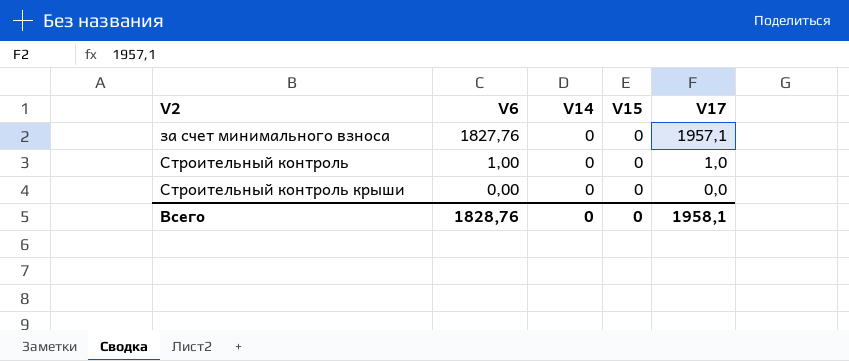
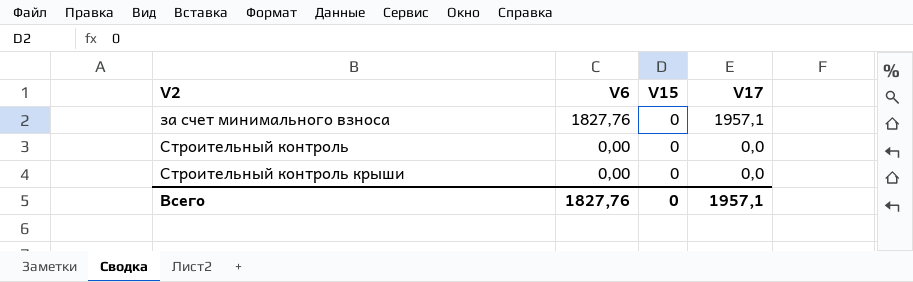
column V14 | position: 3 -> none
Строительный контроль | V6: 1,00 -> 0,00
Строительный контроль | V17: 1,0 -> 0,0
Всего | V6: 1828,76 -> 1827,76
Всего | V17: 1958,1 -> 1957,1

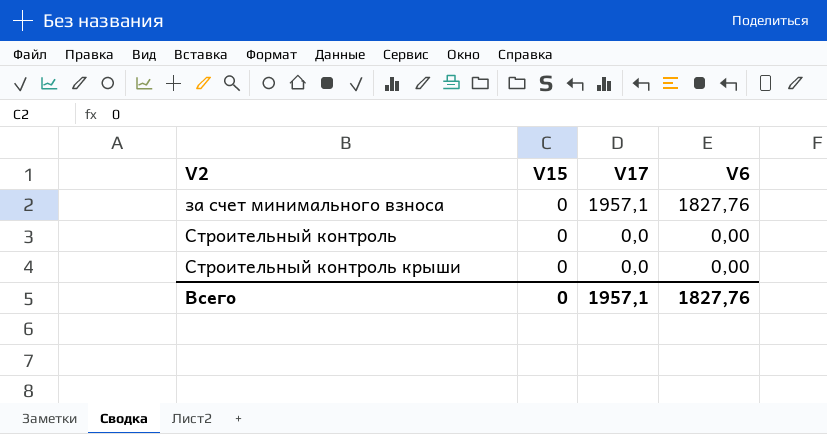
column V6 | position: 2 -> 4

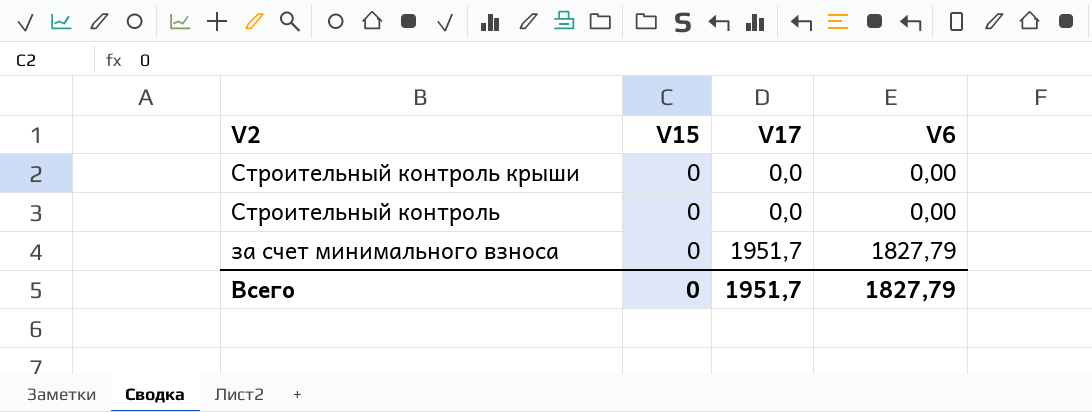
row order: V2 ascending -> V2 descending
за счет минимального взноса | V17: 1957,1 -> 1951,7
за счет минимального взноса | V6: 1827,76 -> 1827,79
Всего | V17: 1957,1 -> 1951,7
Всего | V6: 1827,76 -> 1827,79

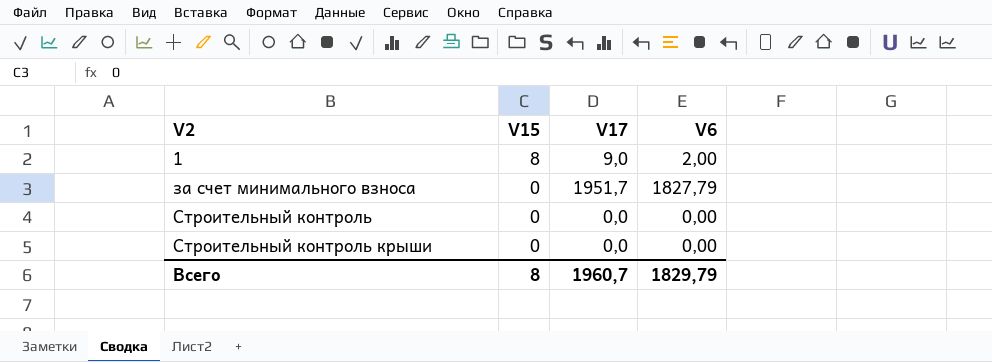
row order: V2 descending -> V2 ascending
row 1: none -> 8 | 9,0 | 2,00
Всего | V15: 0 -> 8
Всего | V17: 1951,7 -> 1960,7
Всего | V6: 1827,79 -> 1829,79

